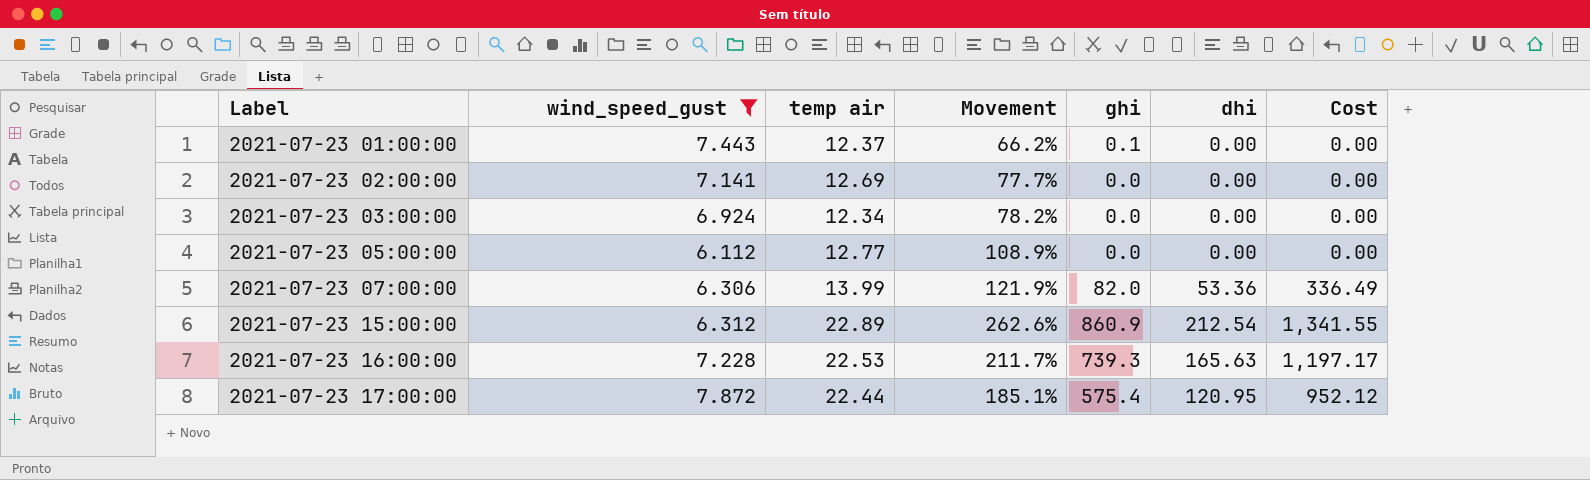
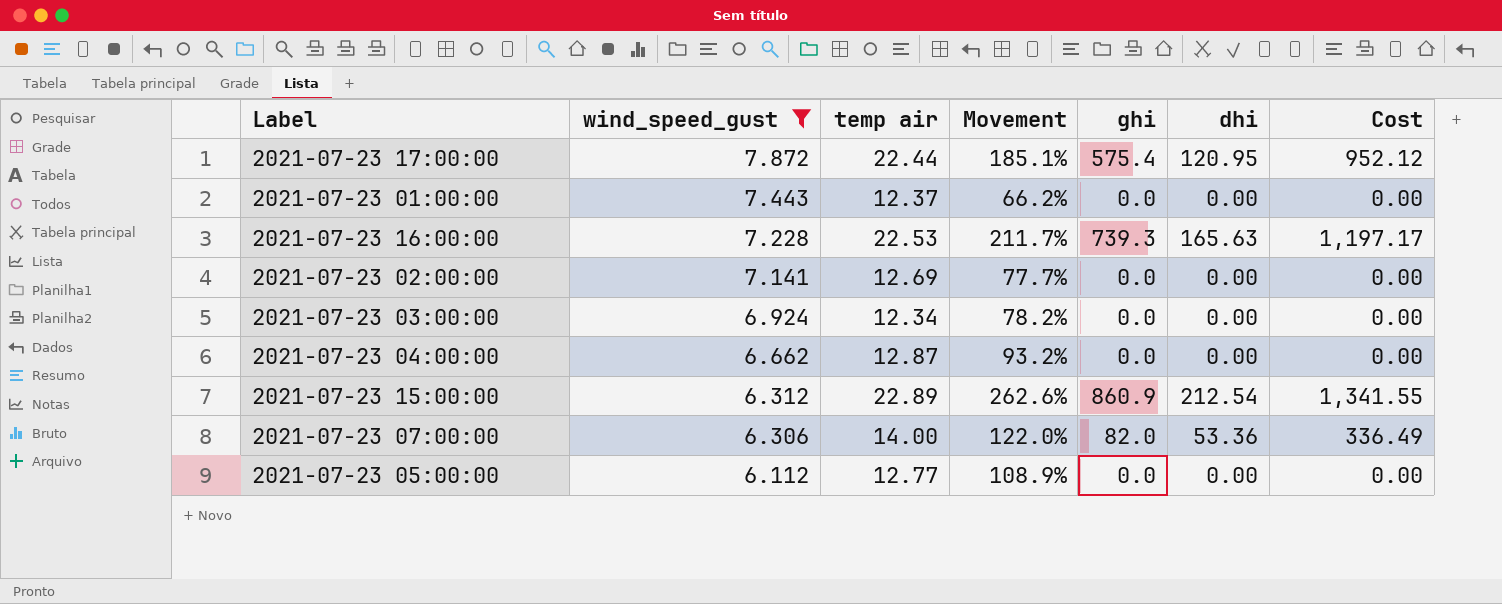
row order: Label ascending -> wind_speed_gust descending
2021-07-23 01:00:00 | ghi: 0.1 -> 0.0
row 2021-07-23 04:00:00: none -> 6.662 | 12.87 | 93.2% | 0.0 | 0.00 | 0.00
2021-07-23 07:00:00 | temp air: 13.99 -> 14.00
2021-07-23 07:00:00 | Movement: 121.9% -> 122.0%

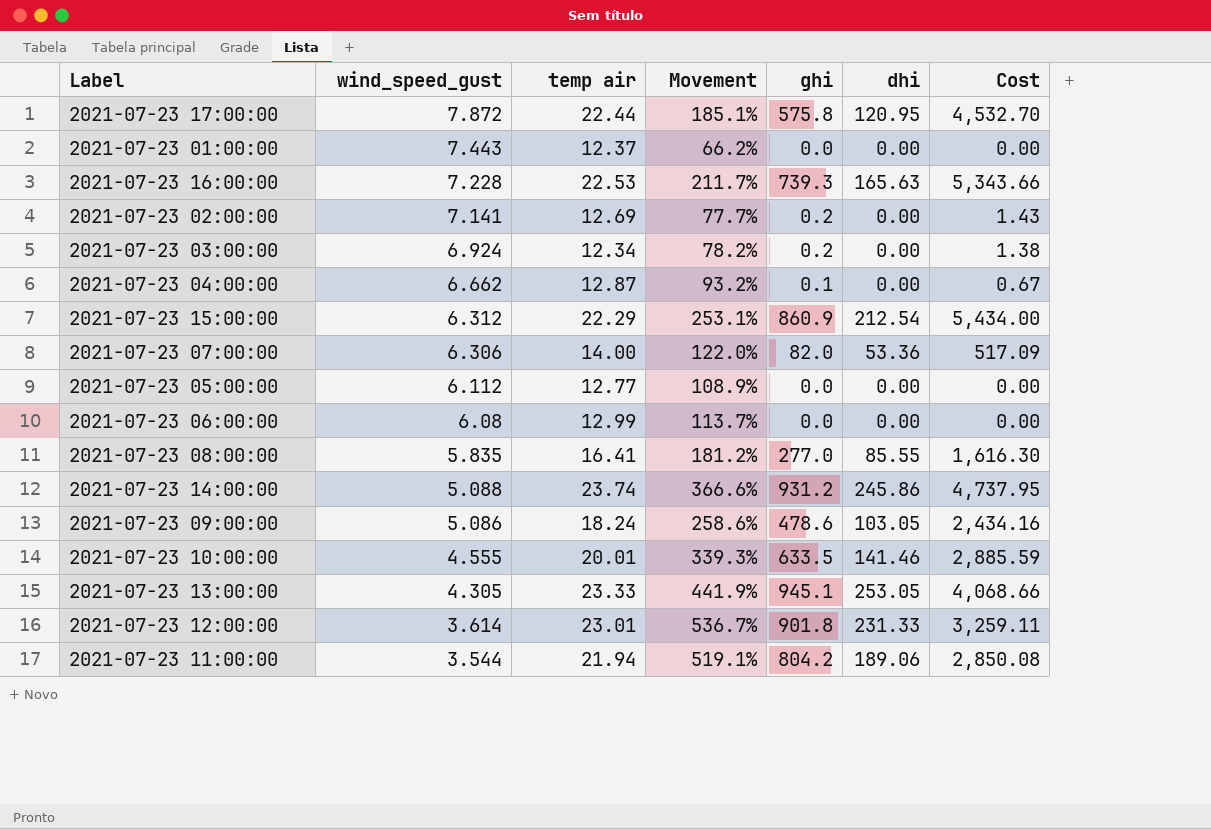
filter: wind_speed_gust >= 6.112 -> none
column Cost | formula: [wind_speed_gust] * [dhi] -> [wind_speed_gust] * [ghi]
2021-07-23 17:00:00 | ghi: 575.4 -> 575.8
2021-07-23 02:00:00 | ghi: 0.0 -> 0.2
2021-07-23 03:00:00 | ghi: 0.0 -> 0.2
2021-07-23 04:00:00 | ghi: 0.0 -> 0.1
2021-07-23 15:00:00 | temp air: 22.89 -> 22.29
2021-07-23 15:00:00 | Movement: 262.6% -> 253.1%

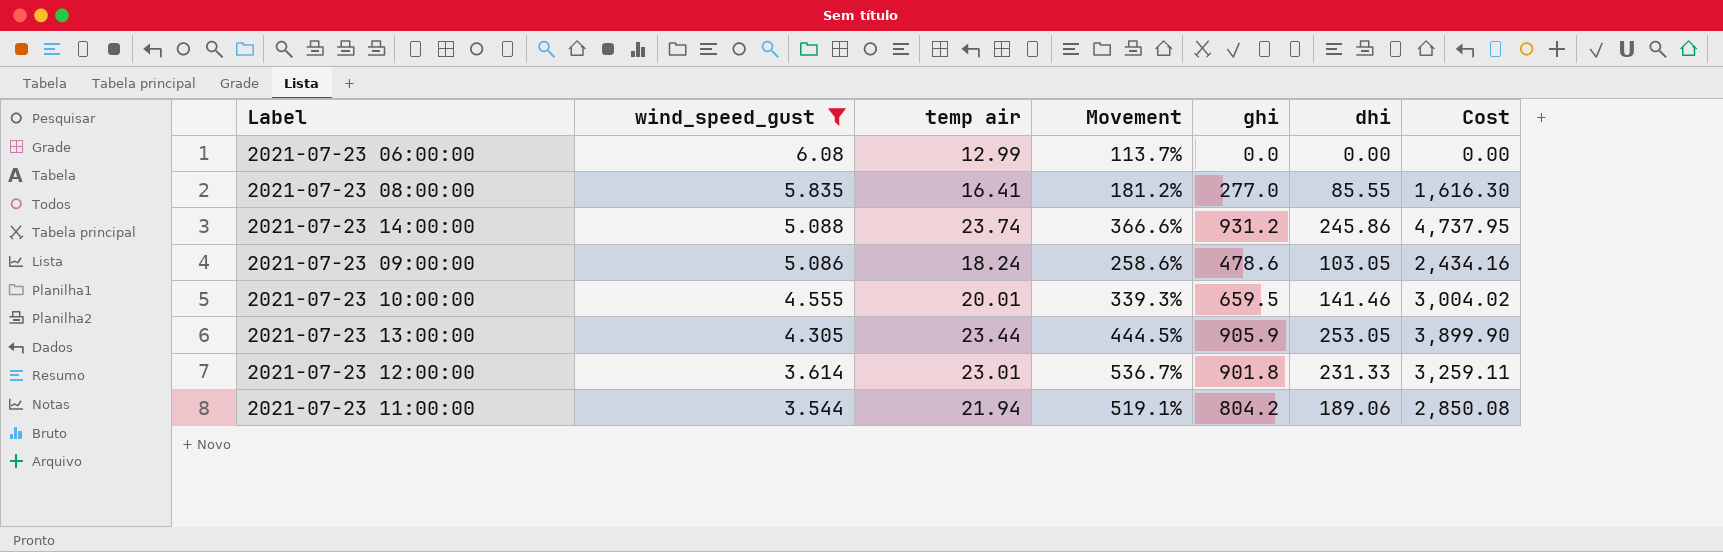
filter: none -> wind_speed_gust <= 6.08
2021-07-23 10:00:00 | ghi: 633.5 -> 659.5
2021-07-23 10:00:00 | Cost: 2,885.59 -> 3,004.02
2021-07-23 13:00:00 | temp air: 23.33 -> 23.44
2021-07-23 13:00:00 | Movement: 441.9% -> 444.5%
2021-07-23 13:00:00 | ghi: 945.1 -> 905.9
2021-07-23 13:00:00 | Cost: 4,068.66 -> 3,899.90

